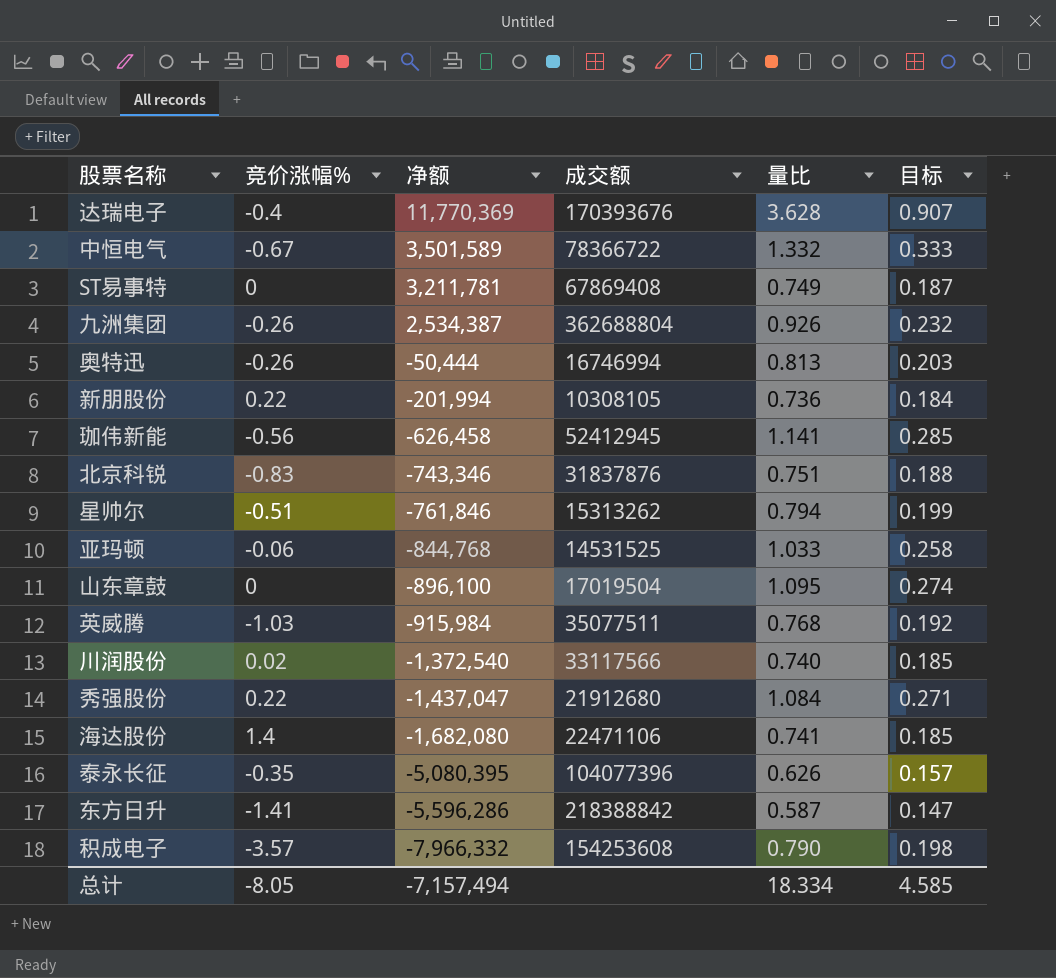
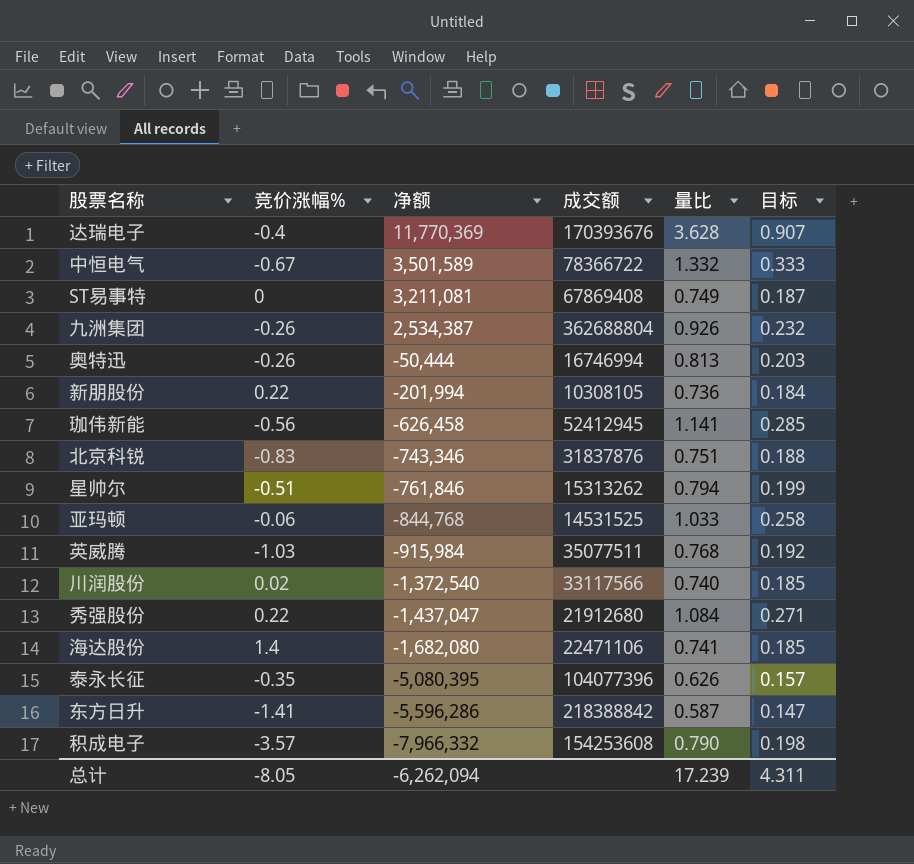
row 山东章鼓: 0 | -896,100 | 17019504 | 1.095 | 0.274 -> none
ST易事特 | 净额: 3,211,781 -> 3,211,081
总计 | 净额: -7,157,494 -> -6,262,094
总计 | 量比: 18.334 -> 17.239
总计 | 目标: 4.585 -> 4.311

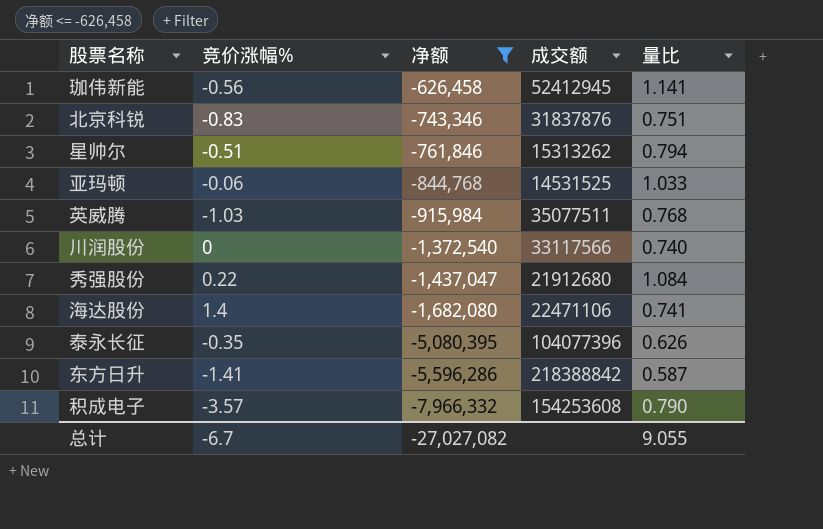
filter: none -> 净额 <= -626,458
column 目标 | formula: [量比] * 0.25 -> none
川润股份 | 竞价涨幅%: 0.02 -> 0
总计 | 竞价涨幅%: -8.05 -> -6.7
总计 | 净额: -6,262,094 -> -27,027,082
总计 | 量比: 17.239 -> 9.055

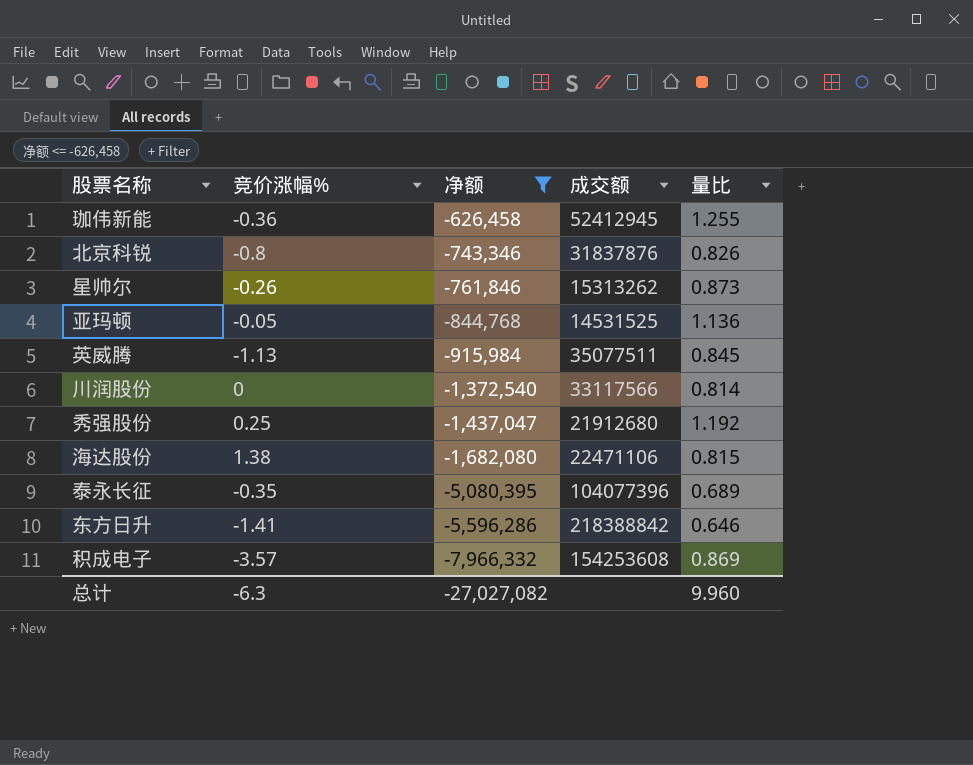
珈伟新能 | 竞价涨幅%: -0.56 -> -0.36
珈伟新能 | 量比: 1.141 -> 1.255
北京科锐 | 竞价涨幅%: -0.83 -> -0.8
北京科锐 | 量比: 0.751 -> 0.826
星帅尔 | 竞价涨幅%: -0.51 -> -0.26
星帅尔 | 量比: 0.794 -> 0.873
亚玛顿 | 竞价涨幅%: -0.06 -> -0.05
亚玛顿 | 量比: 1.033 -> 1.136
英威腾 | 竞价涨幅%: -1.03 -> -1.13
英威腾 | 量比: 0.768 -> 0.845
川润股份 | 量比: 0.740 -> 0.814
秀强股份 | 竞价涨幅%: 0.22 -> 0.25
秀强股份 | 量比: 1.084 -> 1.192
海达股份 | 竞价涨幅%: 1.4 -> 1.38
海达股份 | 量比: 0.741 -> 0.815
泰永长征 | 量比: 0.626 -> 0.689
东方日升 | 量比: 0.587 -> 0.646
积成电子 | 量比: 0.790 -> 0.869
总计 | 竞价涨幅%: -6.7 -> -6.3
总计 | 量比: 9.055 -> 9.960

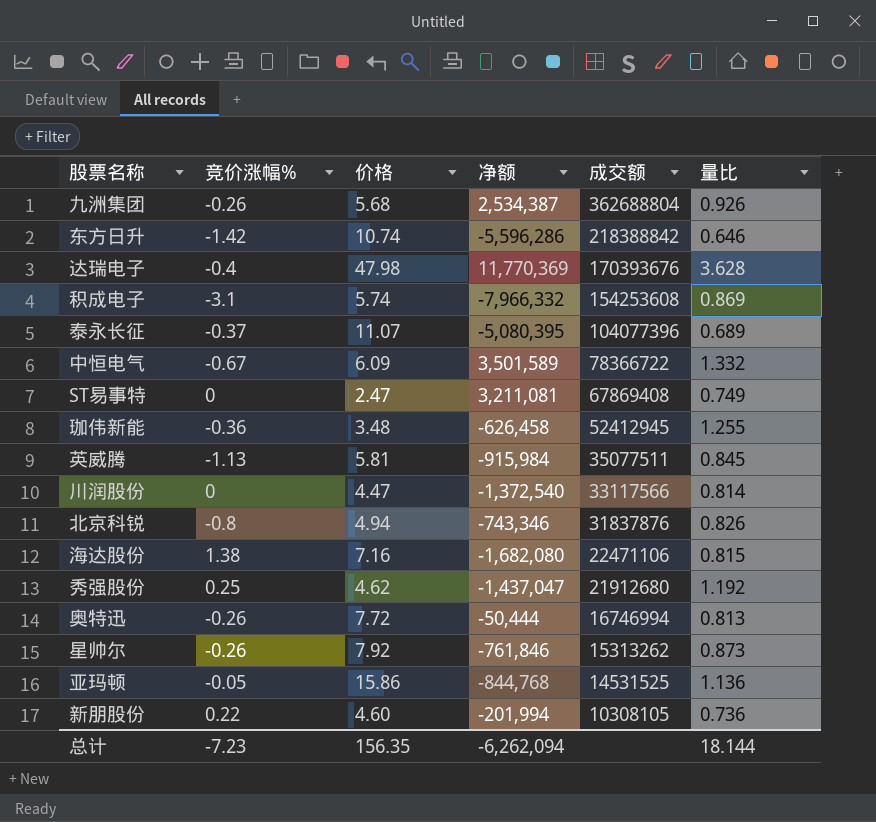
filter: 净额 <= -626,458 -> none
row order: 净额 descending -> 成交额 descending
column 价格 | position: none -> 3
东方日升 | 竞价涨幅%: -1.41 -> -1.42
积成电子 | 竞价涨幅%: -3.57 -> -3.1
泰永长征 | 竞价涨幅%: -0.35 -> -0.37
总计 | 竞价涨幅%: -6.3 -> -7.23
总计 | 净额: -27,027,082 -> -6,262,094
总计 | 量比: 9.960 -> 18.144

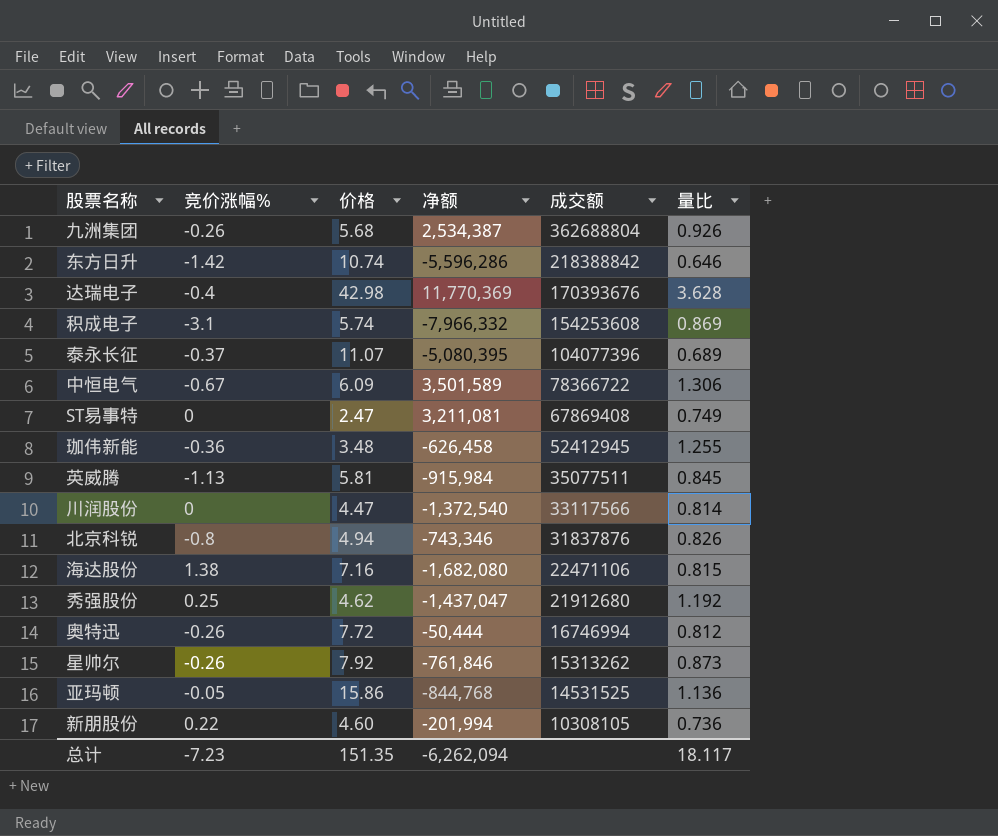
达瑞电子 | 价格: 47.98 -> 42.98
中恒电气 | 量比: 1.332 -> 1.306
奥特迅 | 量比: 0.813 -> 0.812
总计 | 价格: 156.35 -> 151.35
总计 | 量比: 18.144 -> 18.117

